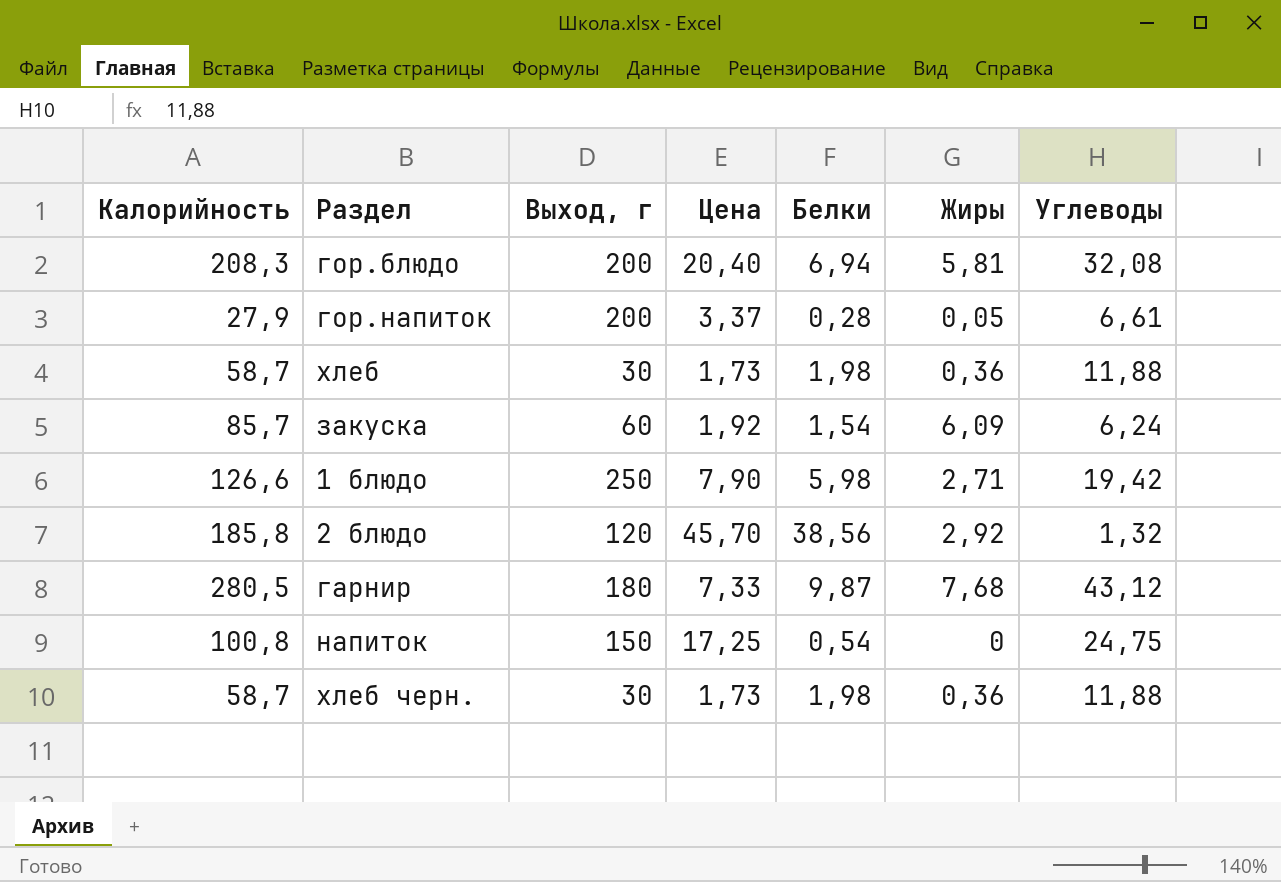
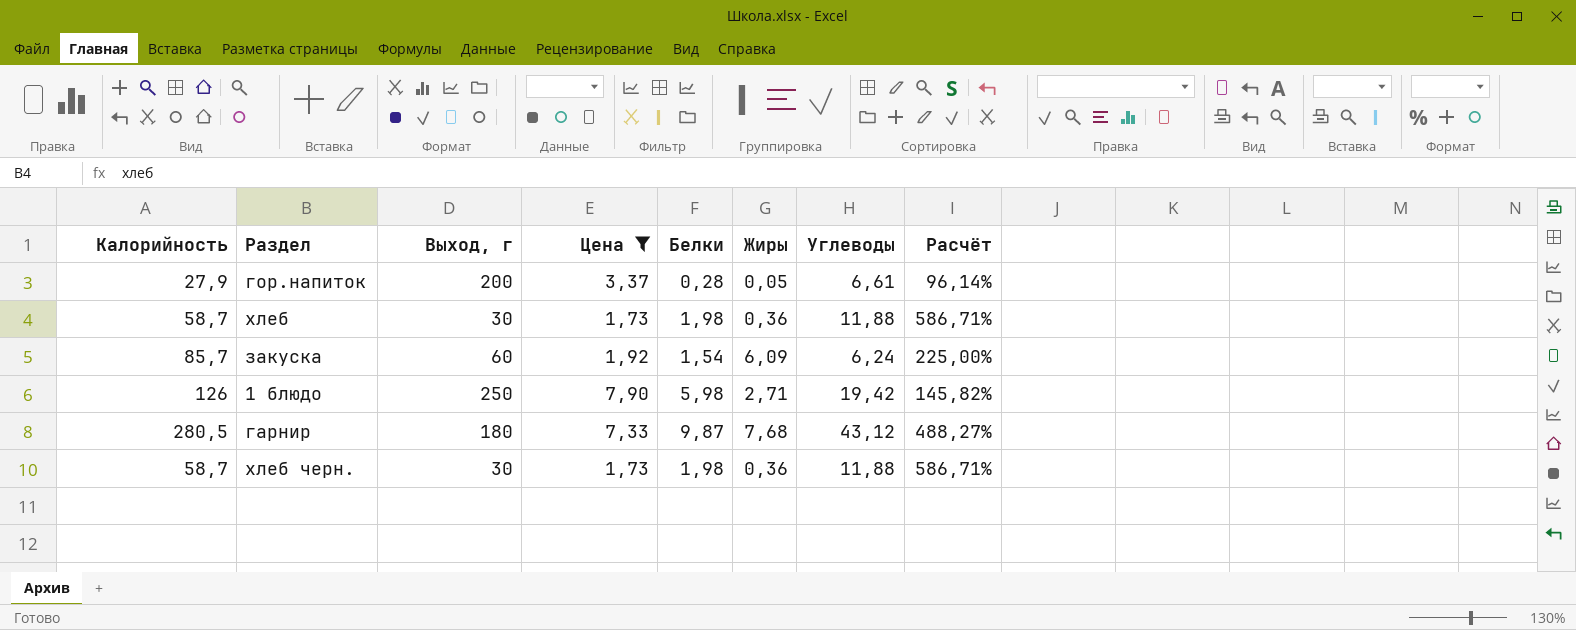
filter: none -> Цена <= 7,90
column Расчёт | formula: none -> ([Углеводы] - [Цена]) / [Цена]
1 блюдо | Калорийность: 126,6 -> 126

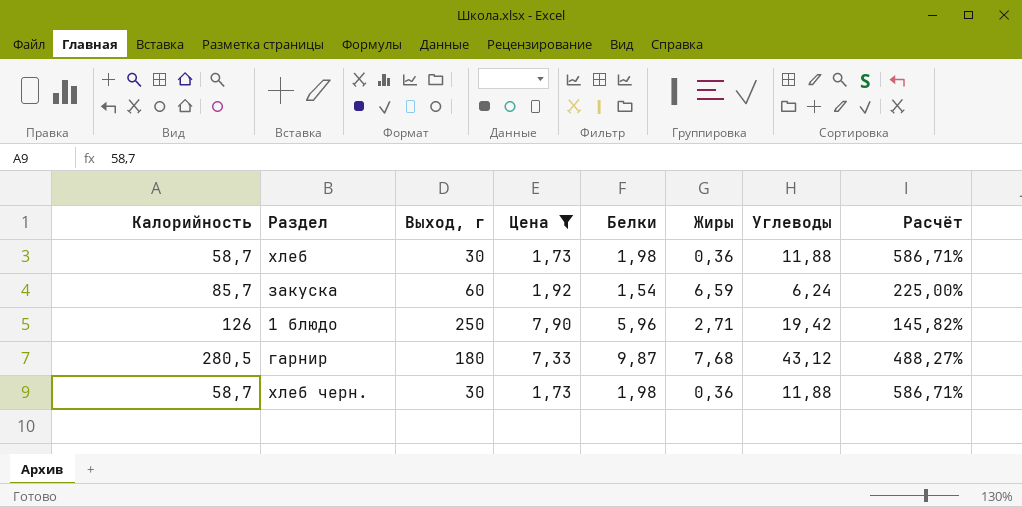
row гор.напиток: 27,9 | 200 | 3,37 | 0,28 | 0,05 | 6,61 | 96,14% -> none
закуска | Жиры: 6,09 -> 6,59
1 блюдо | Белки: 5,98 -> 5,96

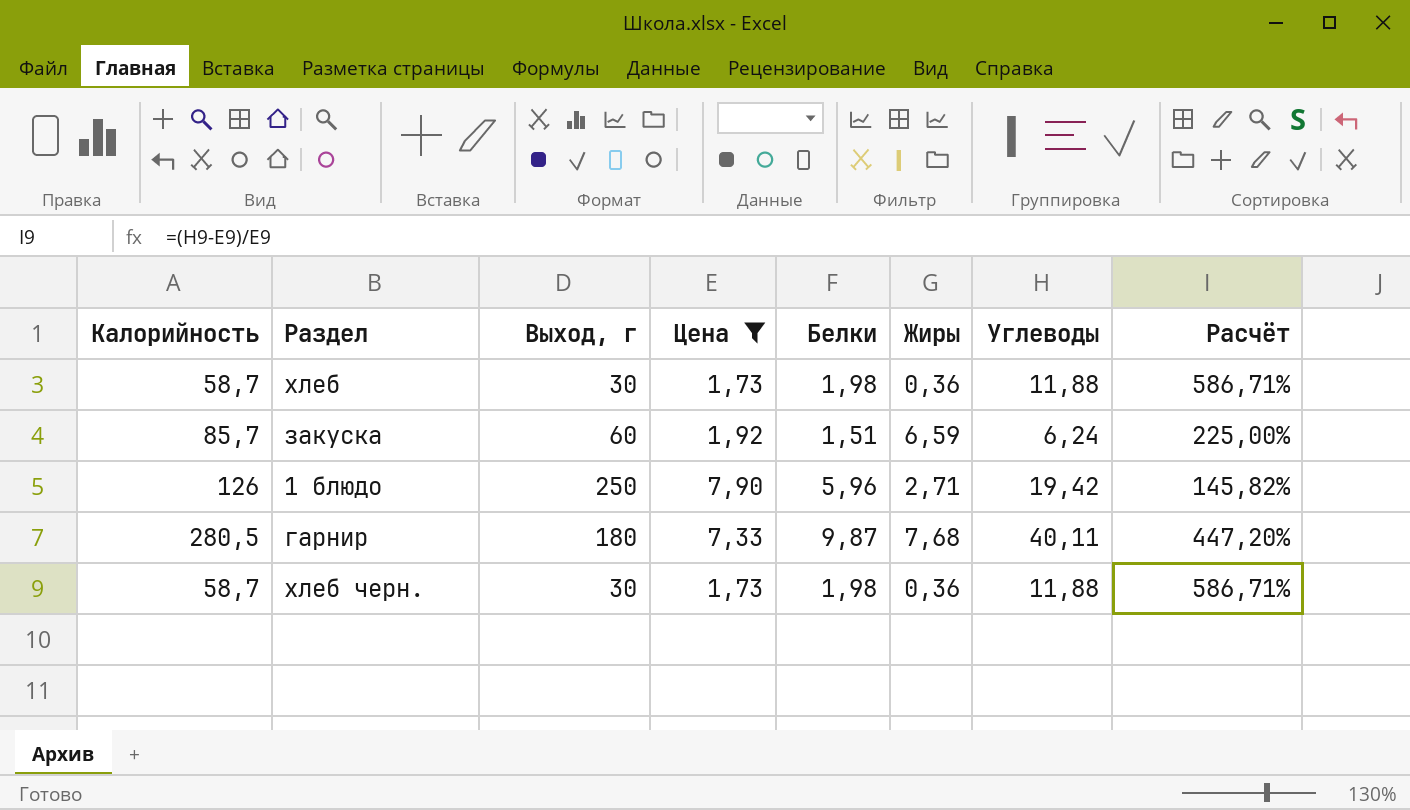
закуска | Белки: 1,54 -> 1,51
гарнир | Углеводы: 43,12 -> 40,11
гарнир | Расчёт: 488,27% -> 447,20%

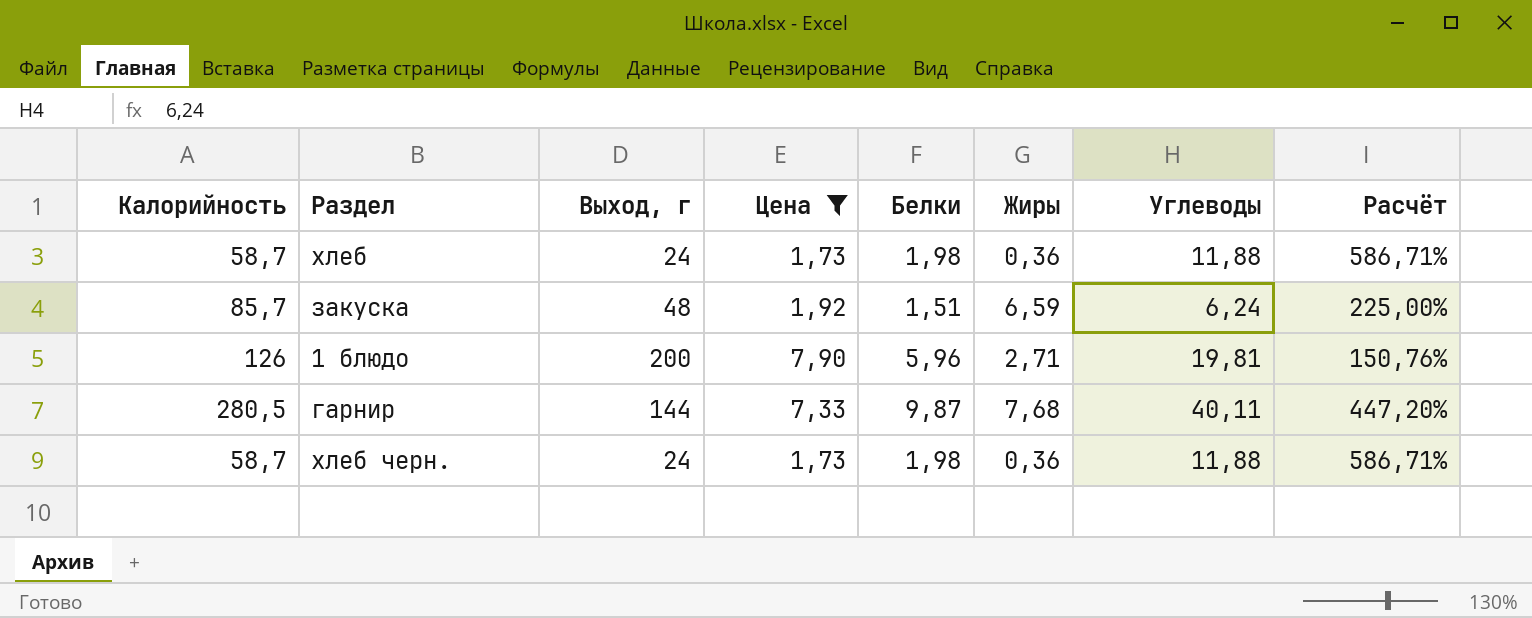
хлеб | Выход, г: 30 -> 24
закуска | Выход, г: 60 -> 48
1 блюдо | Выход, г: 250 -> 200
1 блюдо | Углеводы: 19,42 -> 19,81
1 блюдо | Расчёт: 145,82% -> 150,76%
гарнир | Выход, г: 180 -> 144
хлеб черн. | Выход, г: 30 -> 24

